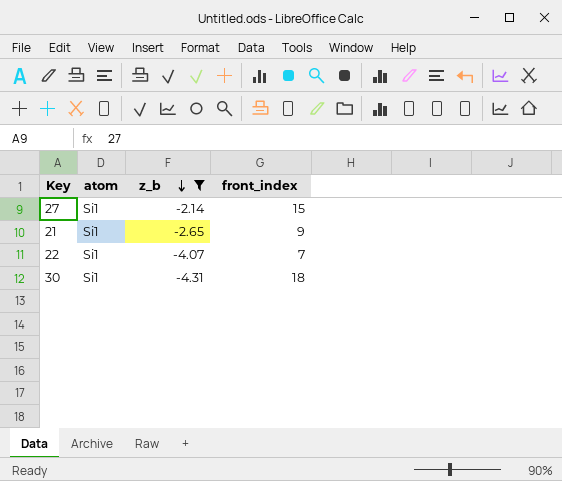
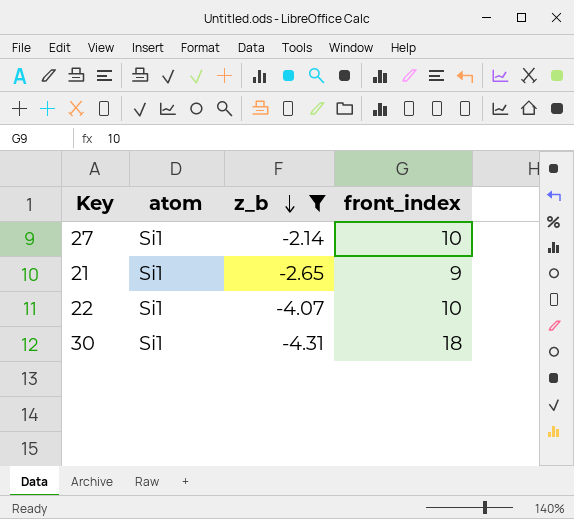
27 | front_index: 15 -> 10
22 | front_index: 7 -> 10

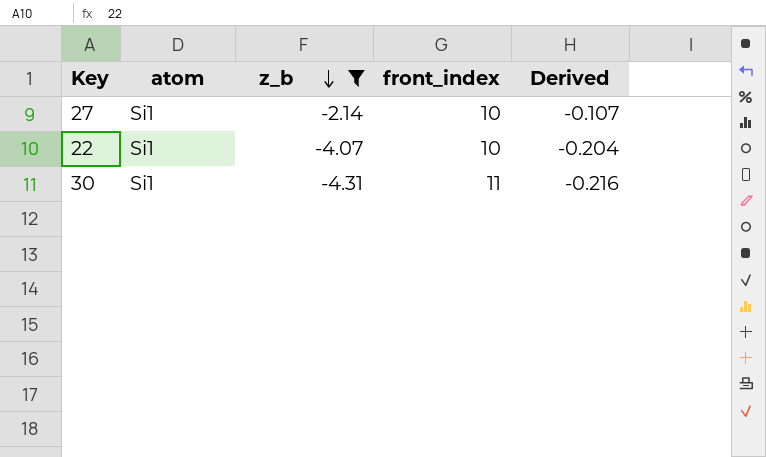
column Derived | formula: none -> [z_b] * 0.05
row 21: Si1 | -2.65 | 9 -> none
30 | front_index: 18 -> 11

